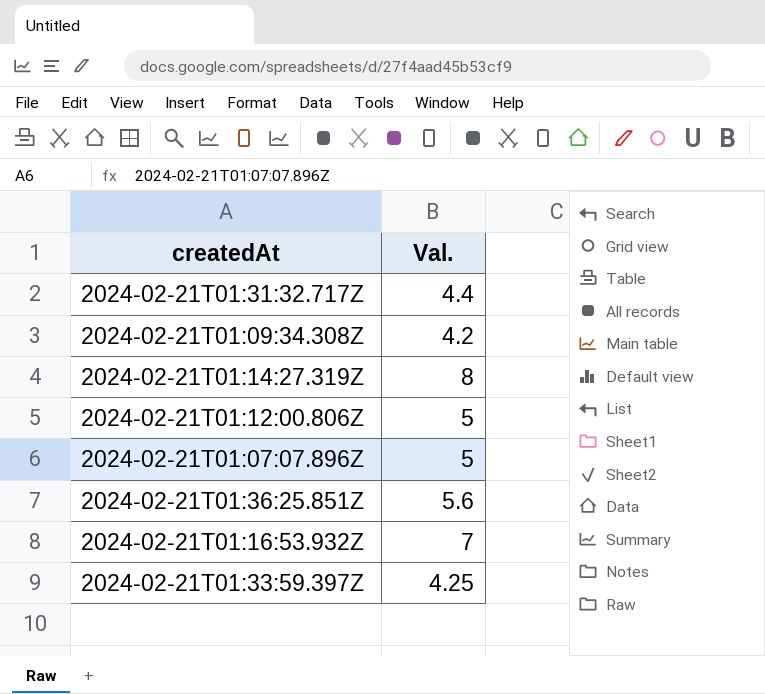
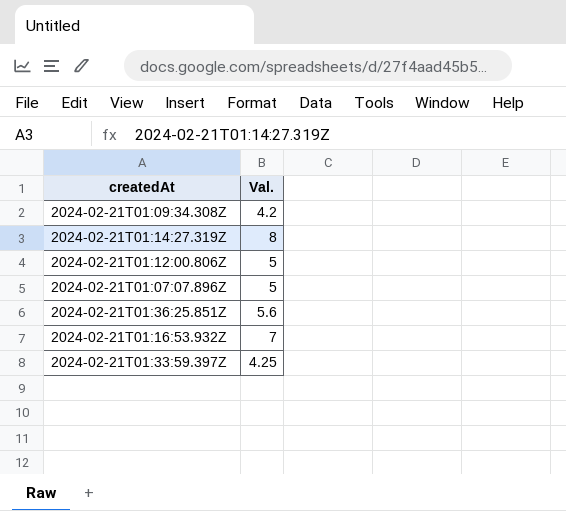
row 2024-02-21T01:31:32.717Z: 4.4 -> none

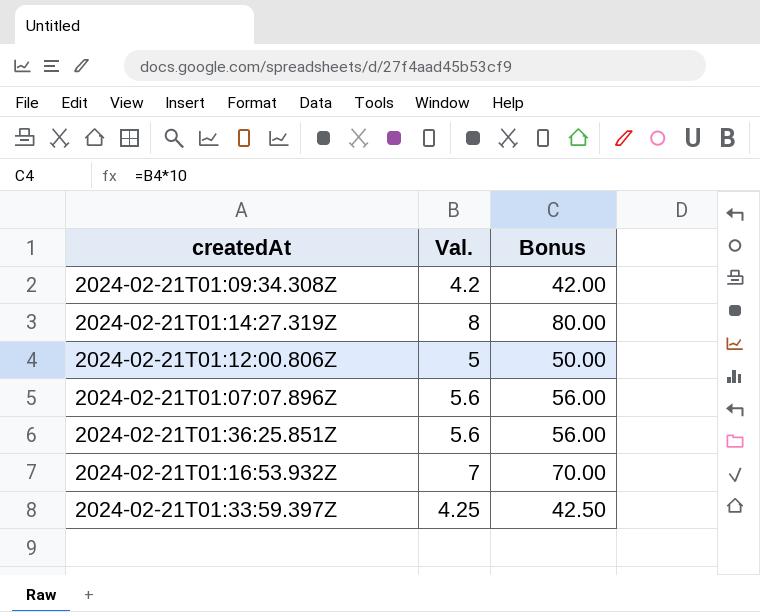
column Bonus | formula: none -> [Val.] * 10
2024-02-21T01:07:07.896Z | Val.: 5 -> 5.6

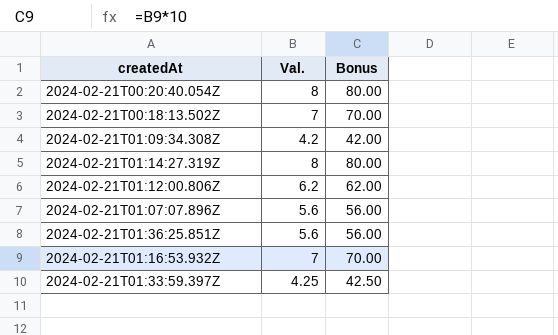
row 2024-02-21T00:20:40.054Z: none -> 8 | 80.00
row 2024-02-21T00:18:13.502Z: none -> 7 | 70.00
2024-02-21T01:12:00.806Z | Val.: 5 -> 6.2
2024-02-21T01:12:00.806Z | Bonus: 50.00 -> 62.00

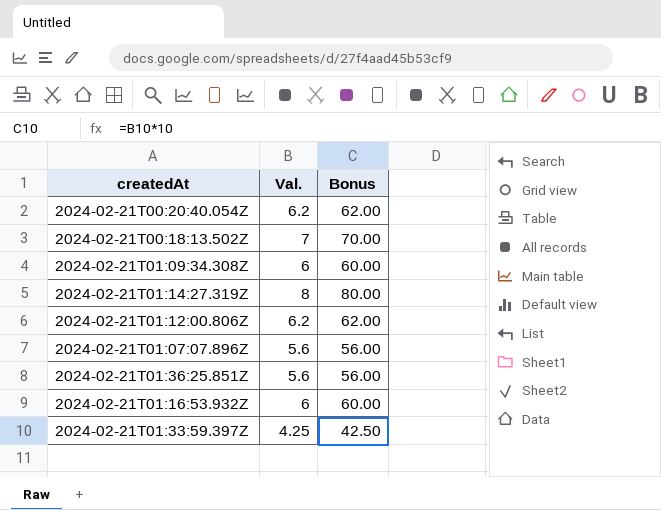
2024-02-21T00:20:40.054Z | Val.: 8 -> 6.2
2024-02-21T00:20:40.054Z | Bonus: 80.00 -> 62.00
2024-02-21T01:09:34.308Z | Val.: 4.2 -> 6
2024-02-21T01:09:34.308Z | Bonus: 42.00 -> 60.00
2024-02-21T01:16:53.932Z | Val.: 7 -> 6
2024-02-21T01:16:53.932Z | Bonus: 70.00 -> 60.00

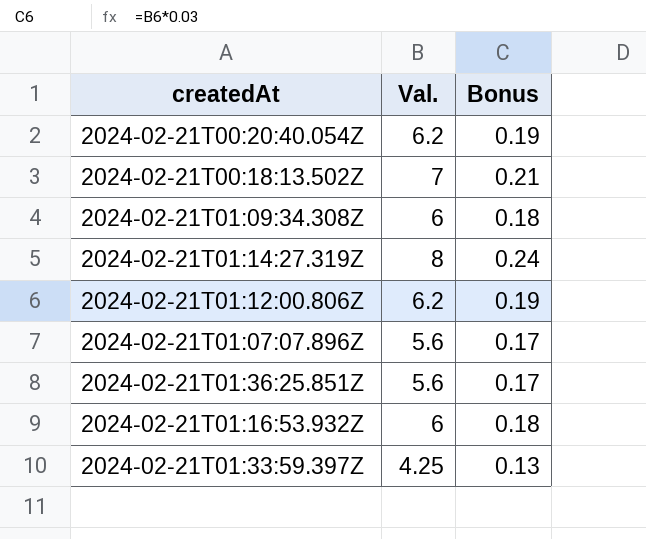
column Bonus | formula: [Val.] * 10 -> [Val.] * 0.03

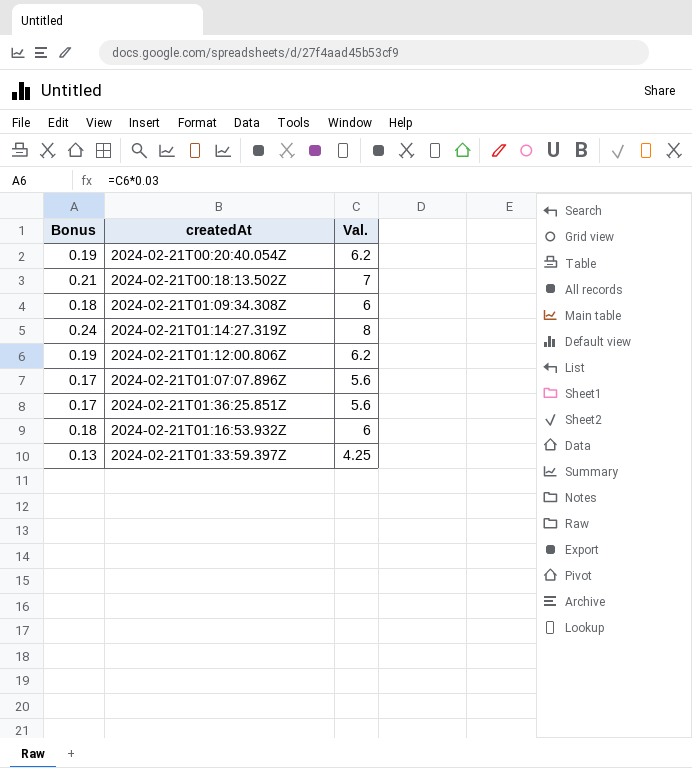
column Bonus | position: 3 -> 1

